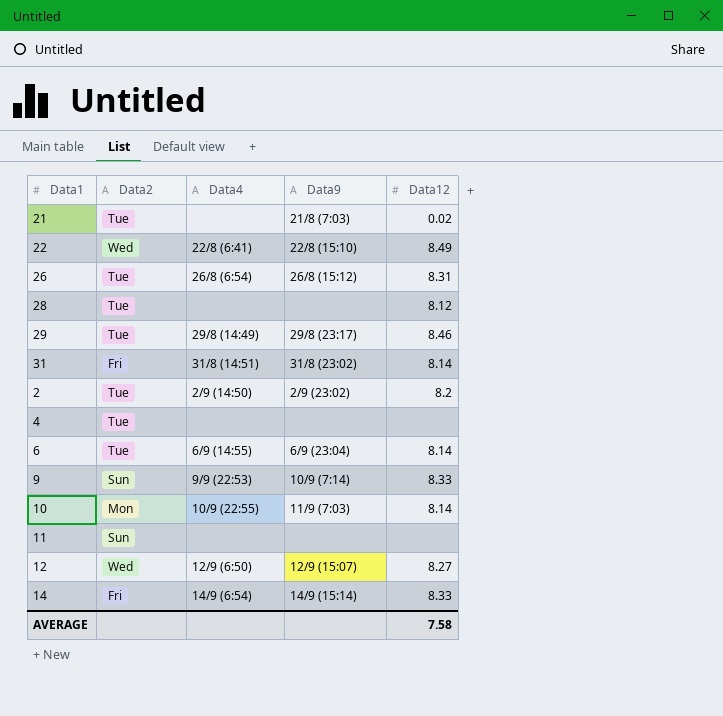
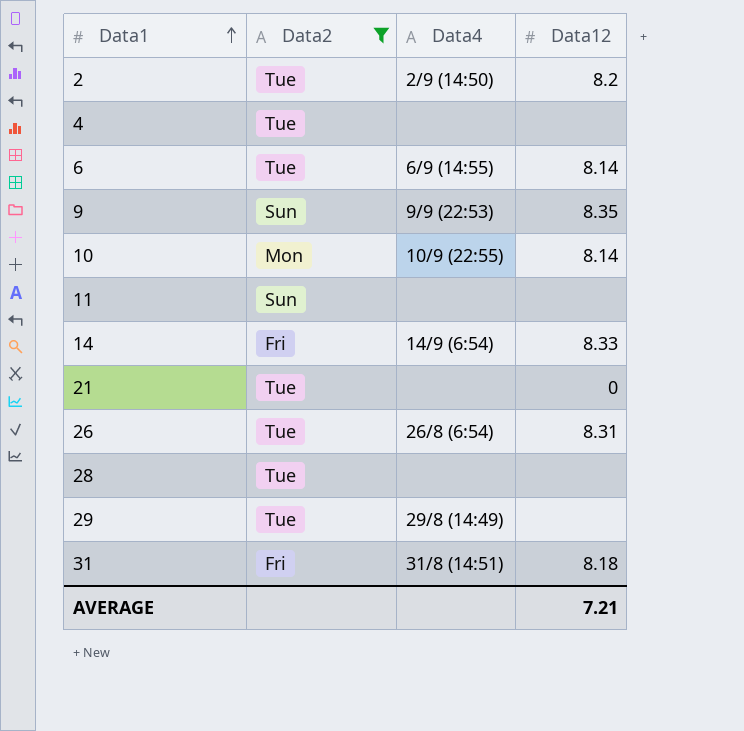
filter: none -> Data2 != Wed
row order: none -> Data1 ascending
column Data9 | position: 4 -> none
9 | Data12: 8.33 -> 8.35
21 | Data12: 0.02 -> 0
28 | Data12: 8.12 -> none
29 | Data12: 8.46 -> none
31 | Data12: 8.14 -> 8.18
AVERAGE | Data12: 7.58 -> 7.21

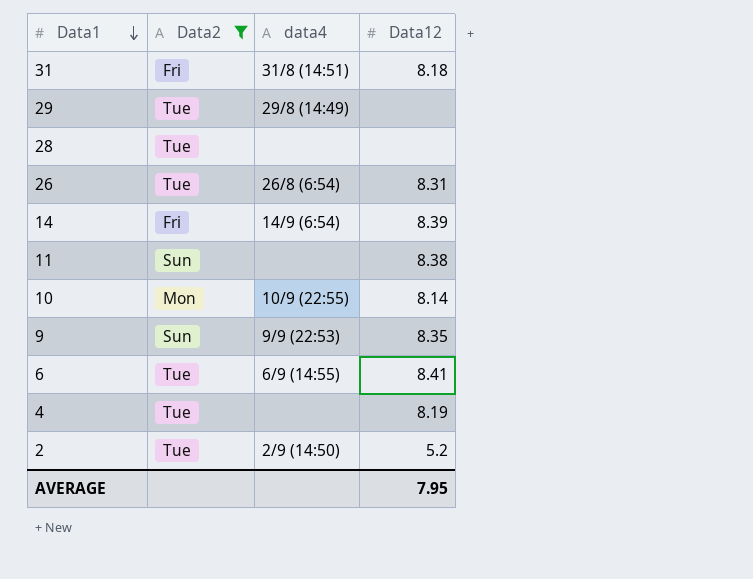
row order: Data1 ascending -> Data1 descending
column name: Data4 -> data4
row 21: Tue | none | 0 -> none
14 | Data12: 8.33 -> 8.39
11 | Data12: none -> 8.38
6 | Data12: 8.14 -> 8.41
4 | Data12: none -> 8.19
2 | Data12: 8.2 -> 5.2
AVERAGE | Data12: 7.21 -> 7.95

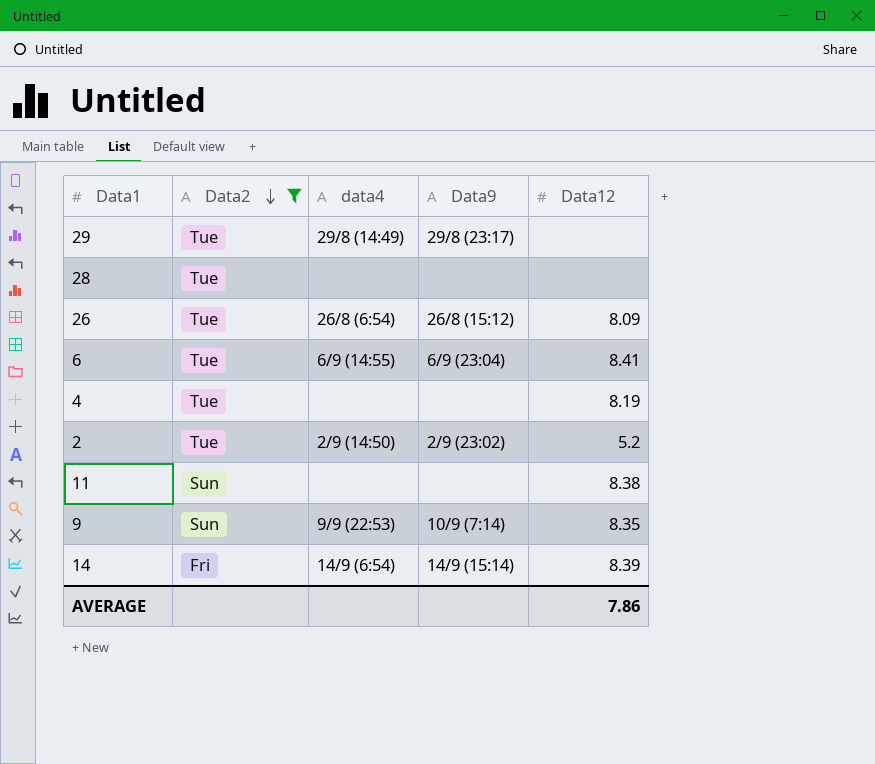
row order: Data1 descending -> Data2 descending
column Data9 | position: none -> 4
row 31: Fri | 31/8 (14:51) | 8.18 -> none
row 10: Mon | 10/9 (22:55) | 8.14 -> none
26 | Data12: 8.31 -> 8.09
AVERAGE | Data12: 7.95 -> 7.86

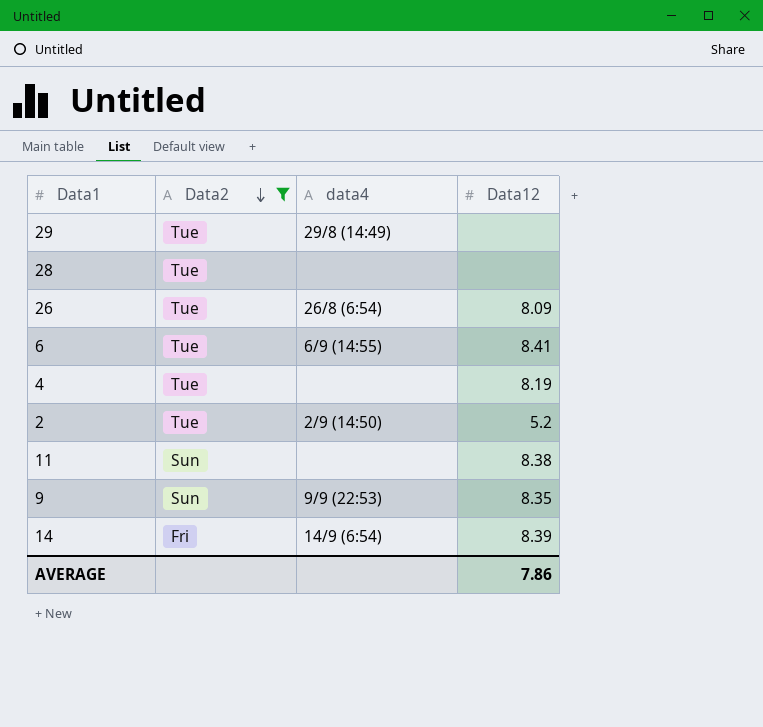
column Data9 | position: 4 -> none

